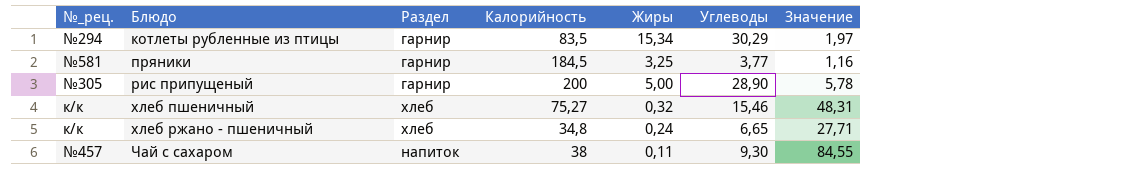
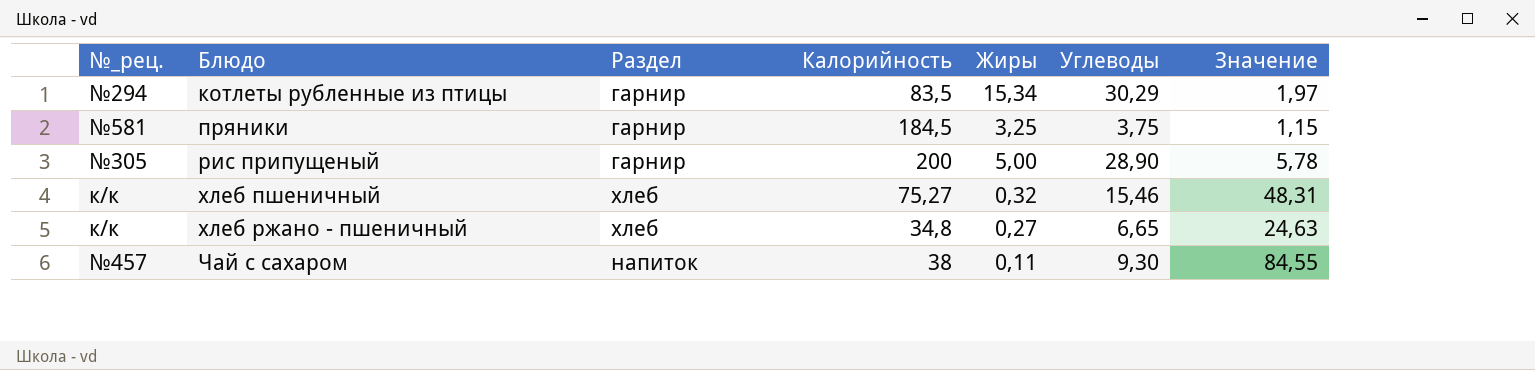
пряники | Углеводы: 3,77 -> 3,75
пряники | Значение: 1,16 -> 1,15
хлеб ржано - пшеничный | Жиры: 0,24 -> 0,27
хлеб ржано - пшеничный | Значение: 27,71 -> 24,63

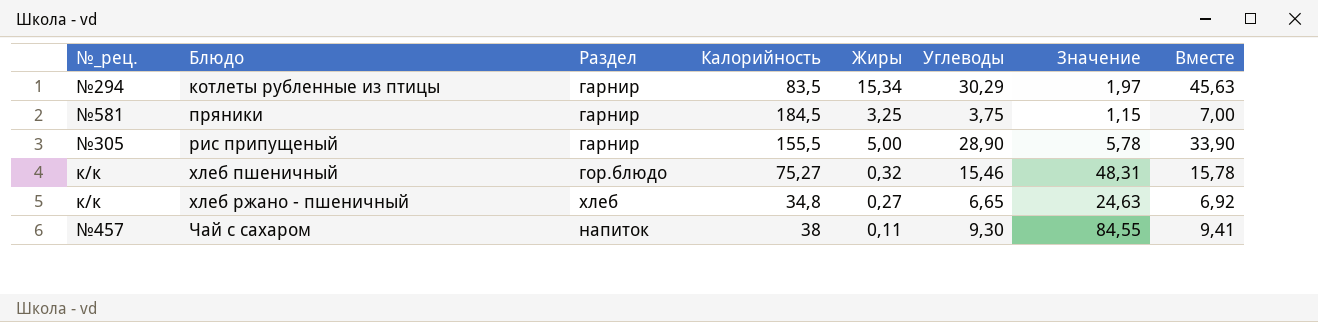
column Вместе | formula: none -> [Жиры] + [Углеводы]
рис припущеный | Калорийность: 200 -> 155,5
хлеб пшеничный | Раздел: хлеб -> гор.блюдо

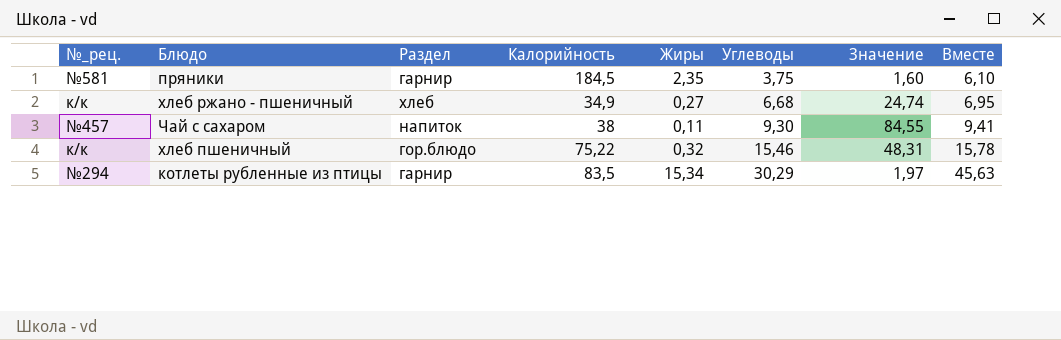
row order: Блюдо ascending -> Углеводы ascending
row рис припущеный: №305 | гарнир | 155,5 | 5,00 | 28,90 | 5,78 | 33,90 -> none
пряники | Жиры: 3,25 -> 2,35
пряники | Значение: 1,15 -> 1,60
пряники | Вместе: 7,00 -> 6,10
хлеб ржано - пшеничный | Калорийность: 34,8 -> 34,9
хлеб ржано - пшеничный | Углеводы: 6,65 -> 6,68
хлеб ржано - пшеничный | Значение: 24,63 -> 24,74
хлеб ржано - пшеничный | Вместе: 6,92 -> 6,95
хлеб пшеничный | Калорийность: 75,27 -> 75,22

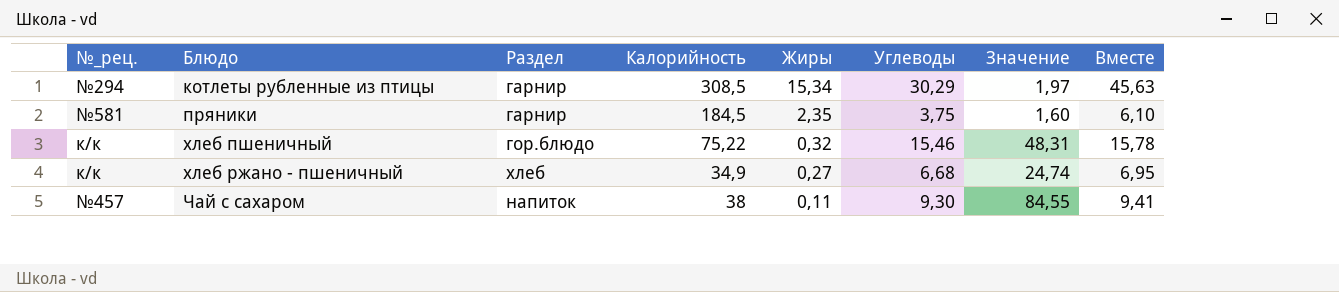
row order: Углеводы ascending -> Блюдо ascending
котлеты рубленные из птицы | Калорийность: 83,5 -> 308,5

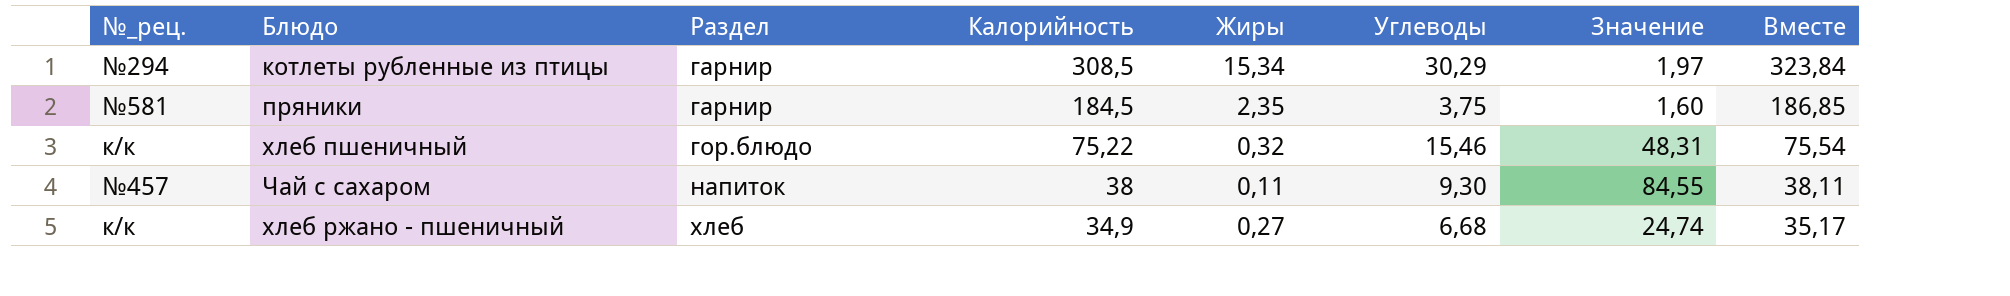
row order: Блюдо ascending -> Раздел ascending
column Вместе | formula: [Жиры] + [Углеводы] -> [Калорийность] + [Жиры]

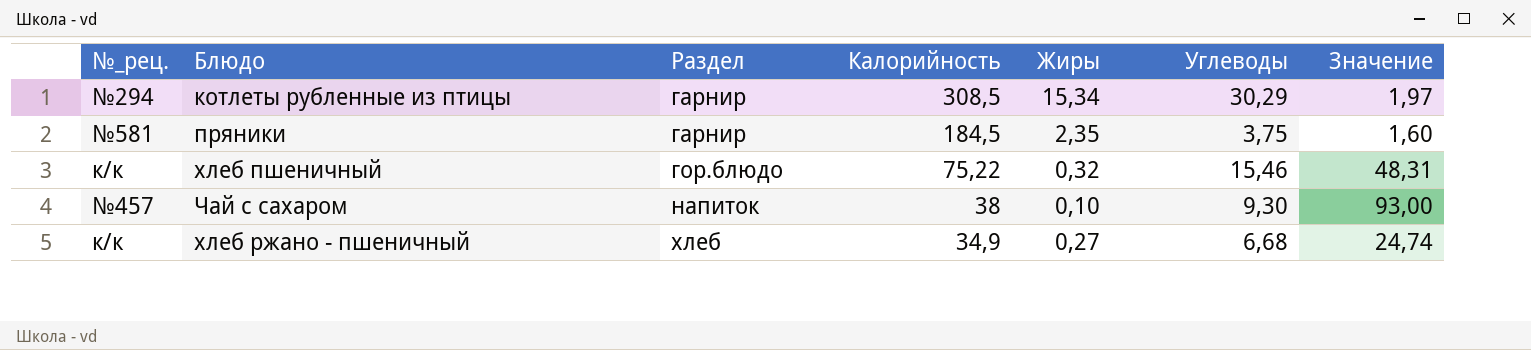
column Вместе | formula: [Калорийность] + [Жиры] -> none
Чай с сахаром | Жиры: 0,11 -> 0,10
Чай с сахаром | Значение: 84,55 -> 93,00

